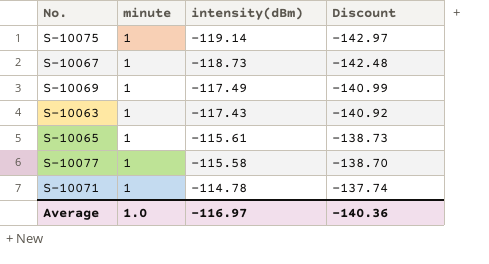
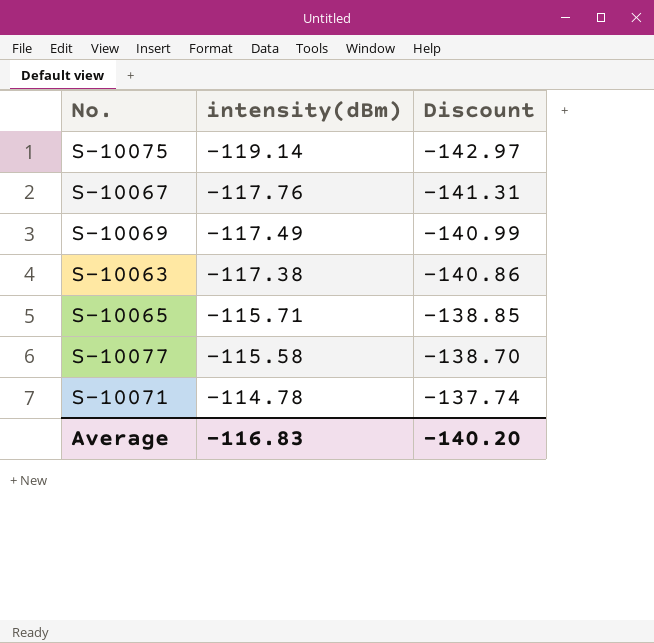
column minute | position: 2 -> none
S-10067 | intensity(dBm): -118.73 -> -117.76
S-10067 | Discount: -142.48 -> -141.31
S-10063 | intensity(dBm): -117.43 -> -117.38
S-10063 | Discount: -140.92 -> -140.86
S-10065 | intensity(dBm): -115.61 -> -115.71
S-10065 | Discount: -138.73 -> -138.85
Average | intensity(dBm): -116.97 -> -116.83
Average | Discount: -140.36 -> -140.20

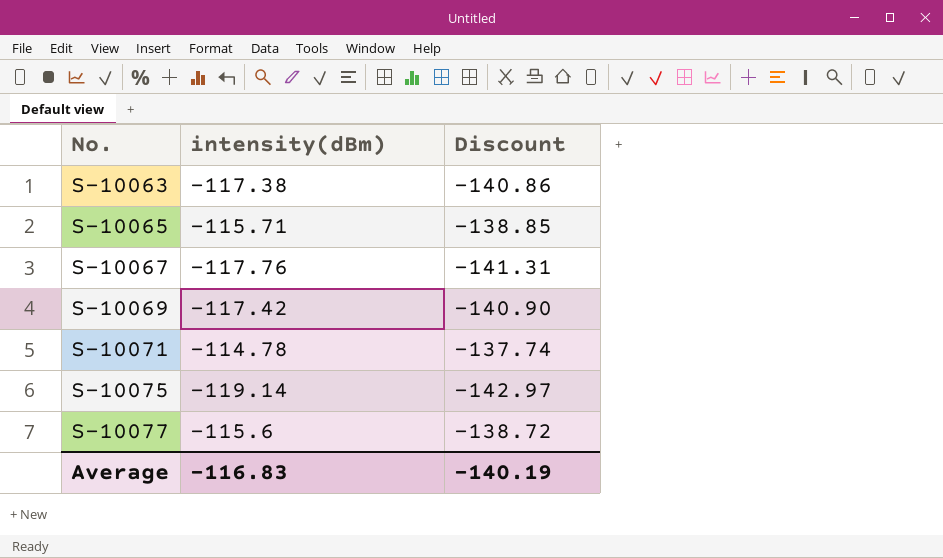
row order: intensity(dBm) ascending -> No. ascending
S-10069 | intensity(dBm): -117.49 -> -117.42
S-10069 | Discount: -140.99 -> -140.90
S-10077 | intensity(dBm): -115.58 -> -115.6
S-10077 | Discount: -138.70 -> -138.72
Average | Discount: -140.20 -> -140.19

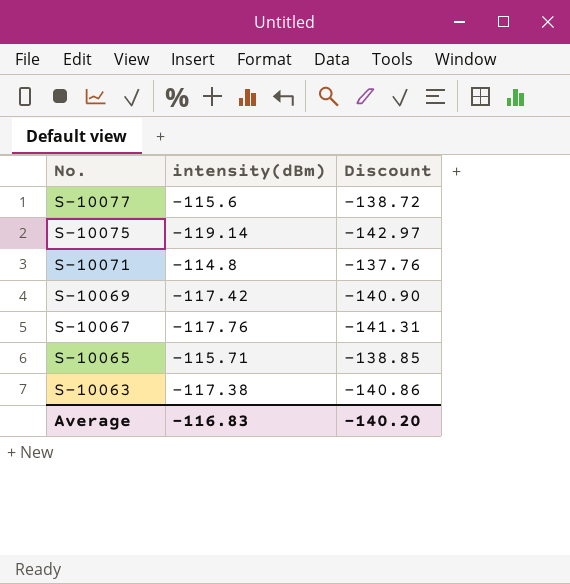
row order: No. ascending -> No. descending
S-10071 | intensity(dBm): -114.78 -> -114.8
S-10071 | Discount: -137.74 -> -137.76
Average | Discount: -140.19 -> -140.20

